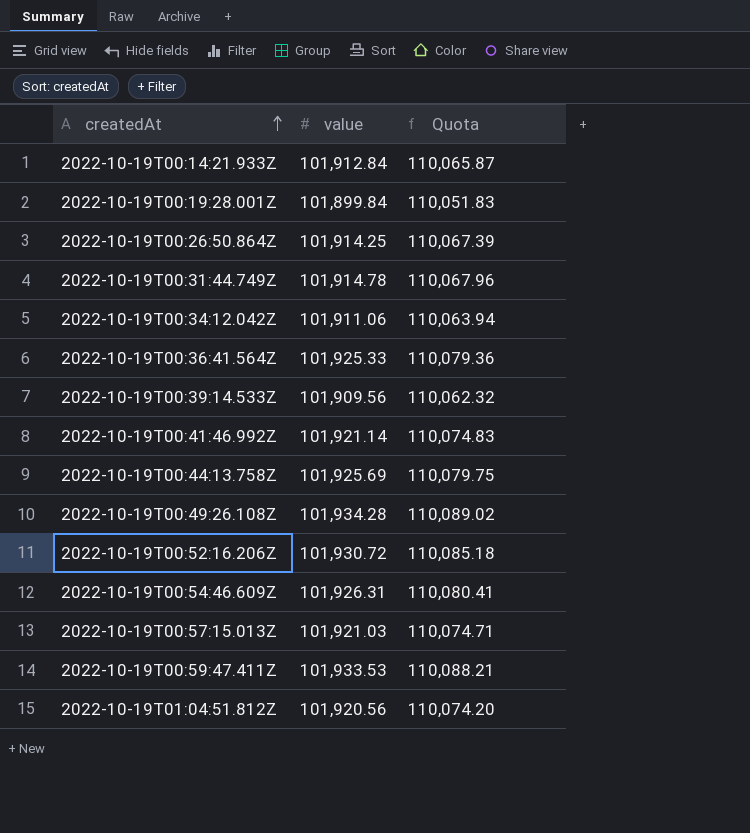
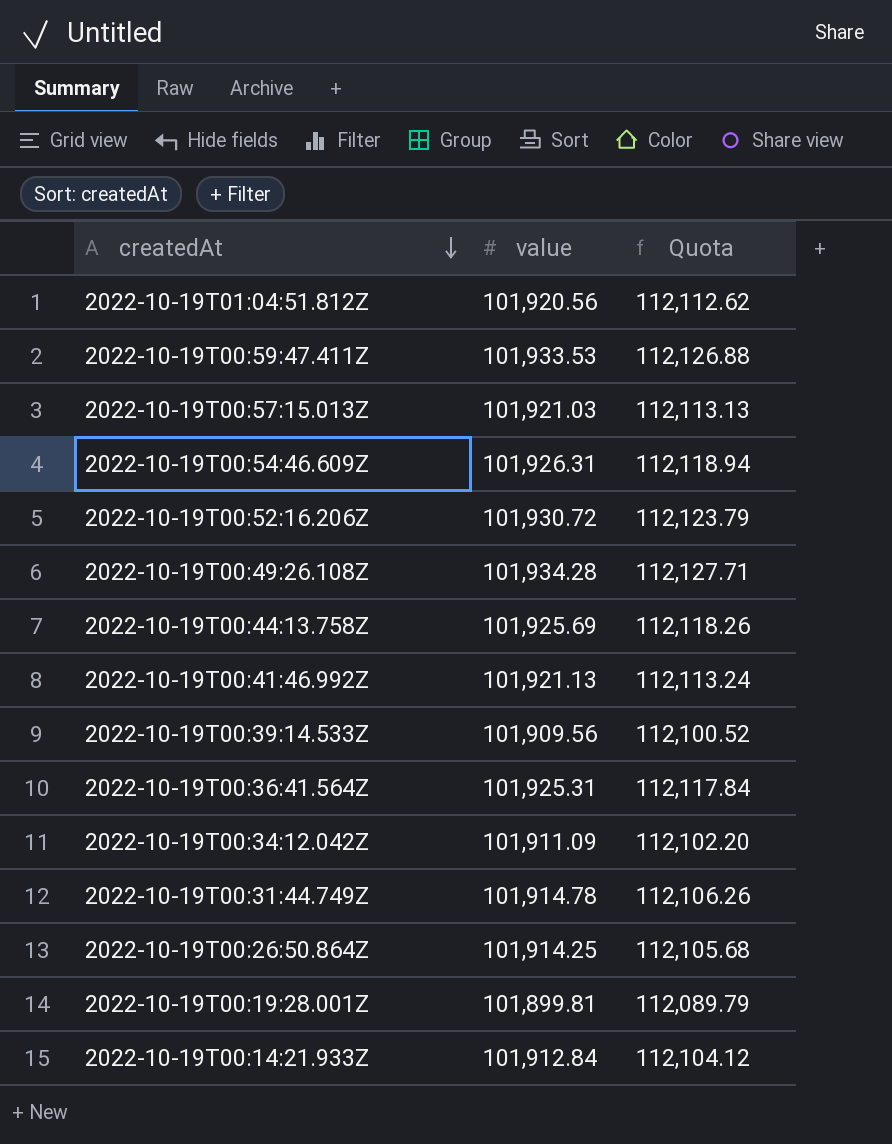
row order: createdAt ascending -> createdAt descending
column Quota | formula: [value] * 1.08 -> [value] * 1.1
2022-10-19T00:41:46.992Z | value: 101,921.14 -> 101,921.13
2022-10-19T00:36:41.564Z | value: 101,925.33 -> 101,925.31
2022-10-19T00:34:12.042Z | value: 101,911.06 -> 101,911.09
2022-10-19T00:19:28.001Z | value: 101,899.84 -> 101,899.81

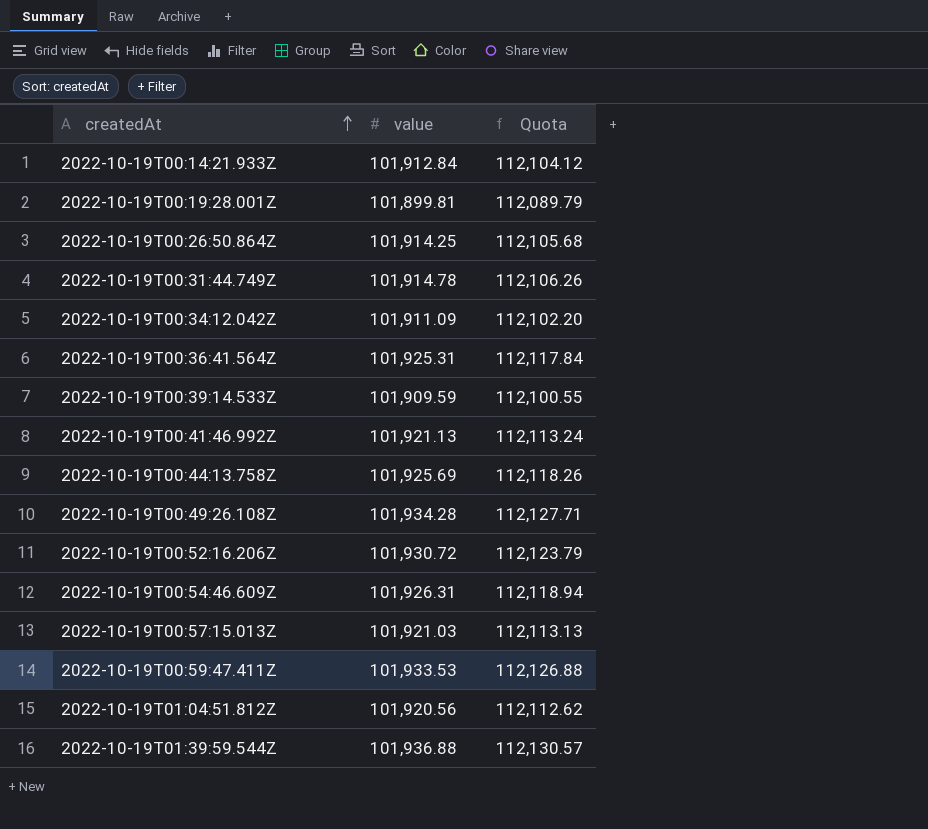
row order: createdAt descending -> createdAt ascending
2022-10-19T00:39:14.533Z | value: 101,909.56 -> 101,909.59
2022-10-19T00:39:14.533Z | Quota: 112,100.52 -> 112,100.55
row 2022-10-19T01:39:59.544Z: none -> 101,936.88 | 112,130.57

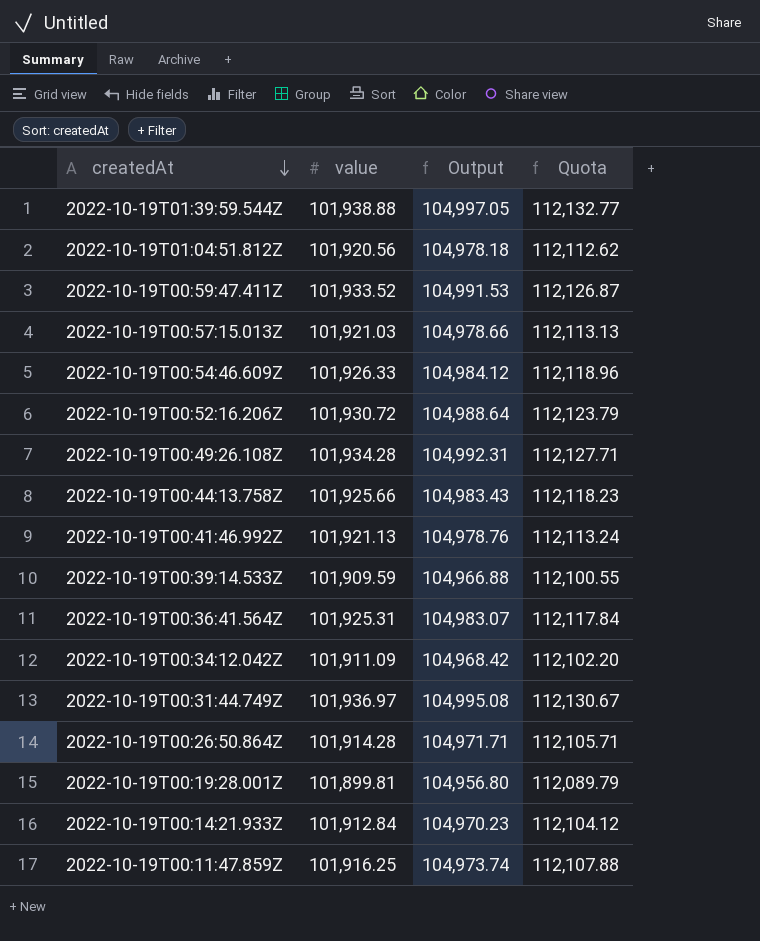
row order: createdAt ascending -> createdAt descending
column Output | formula: none -> [value] * 1.03
2022-10-19T01:39:59.544Z | value: 101,936.88 -> 101,938.88
2022-10-19T01:39:59.544Z | Quota: 112,130.57 -> 112,132.77
2022-10-19T00:59:47.411Z | value: 101,933.53 -> 101,933.52
2022-10-19T00:59:47.411Z | Quota: 112,126.88 -> 112,126.87
2022-10-19T00:54:46.609Z | value: 101,926.31 -> 101,926.33
2022-10-19T00:54:46.609Z | Quota: 112,118.94 -> 112,118.96
2022-10-19T00:44:13.758Z | value: 101,925.69 -> 101,925.66
2022-10-19T00:44:13.758Z | Quota: 112,118.26 -> 112,118.23
2022-10-19T00:31:44.749Z | value: 101,914.78 -> 101,936.97
2022-10-19T00:31:44.749Z | Quota: 112,106.26 -> 112,130.67
2022-10-19T00:26:50.864Z | value: 101,914.25 -> 101,914.28
2022-10-19T00:26:50.864Z | Quota: 112,105.68 -> 112,105.71
row 2022-10-19T00:11:47.859Z: none -> 101,916.25 | 104,973.74 | 112,107.88

